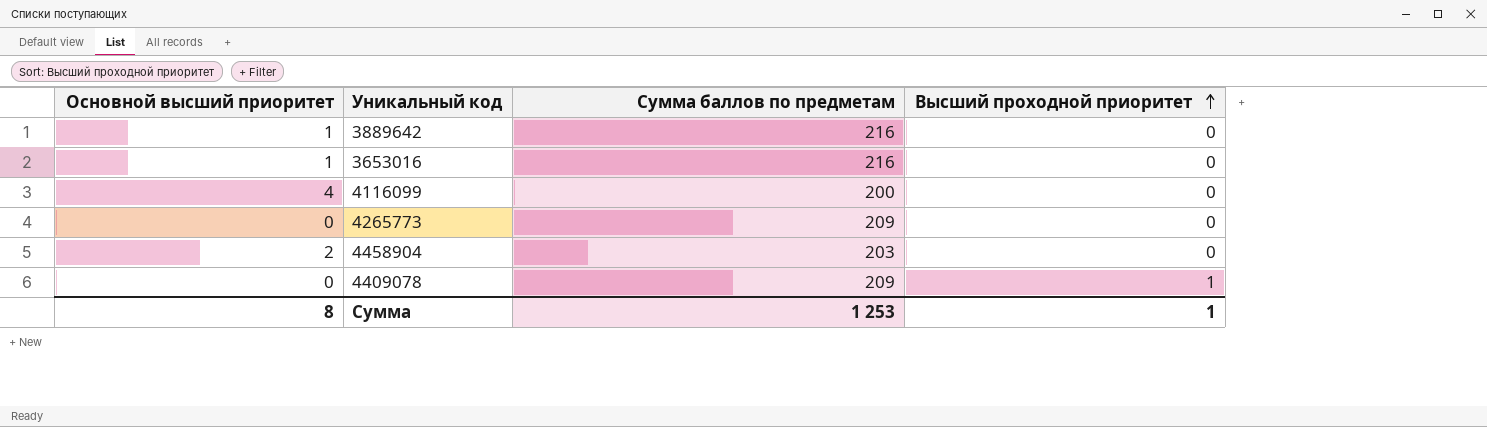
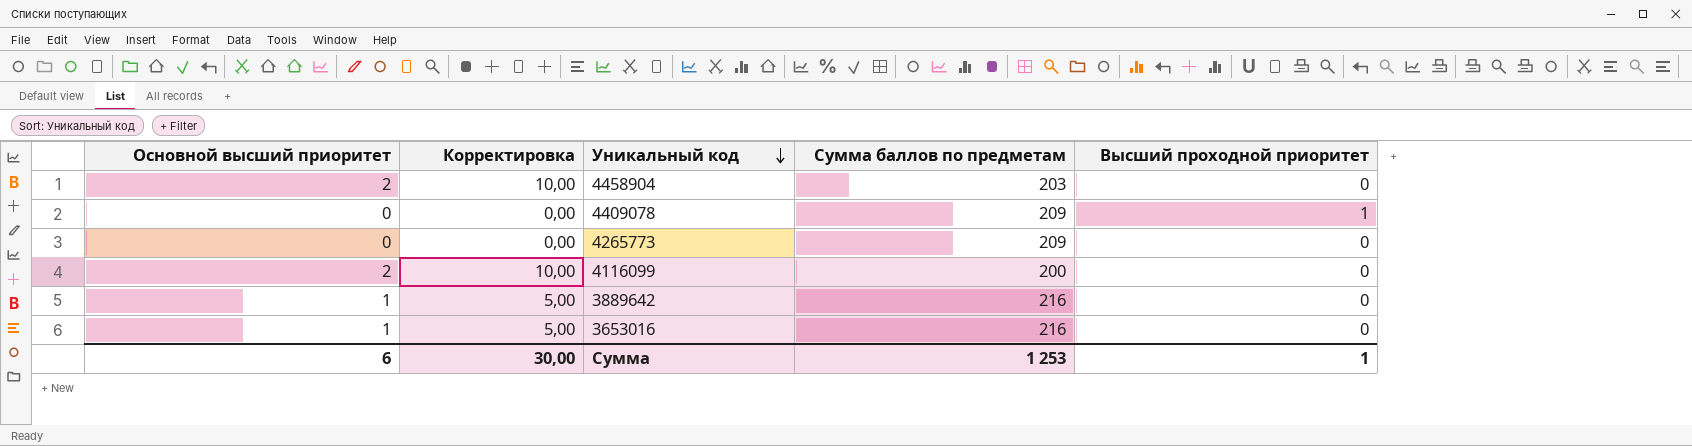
row order: Высший проходной приоритет ascending -> Уникальный код descending
column Корректировка | formula: none -> [Основной высший приоритет] * 5
4116099 | Основной высший приоритет: 4 -> 2
Сумма | Основной высший приоритет: 8 -> 6

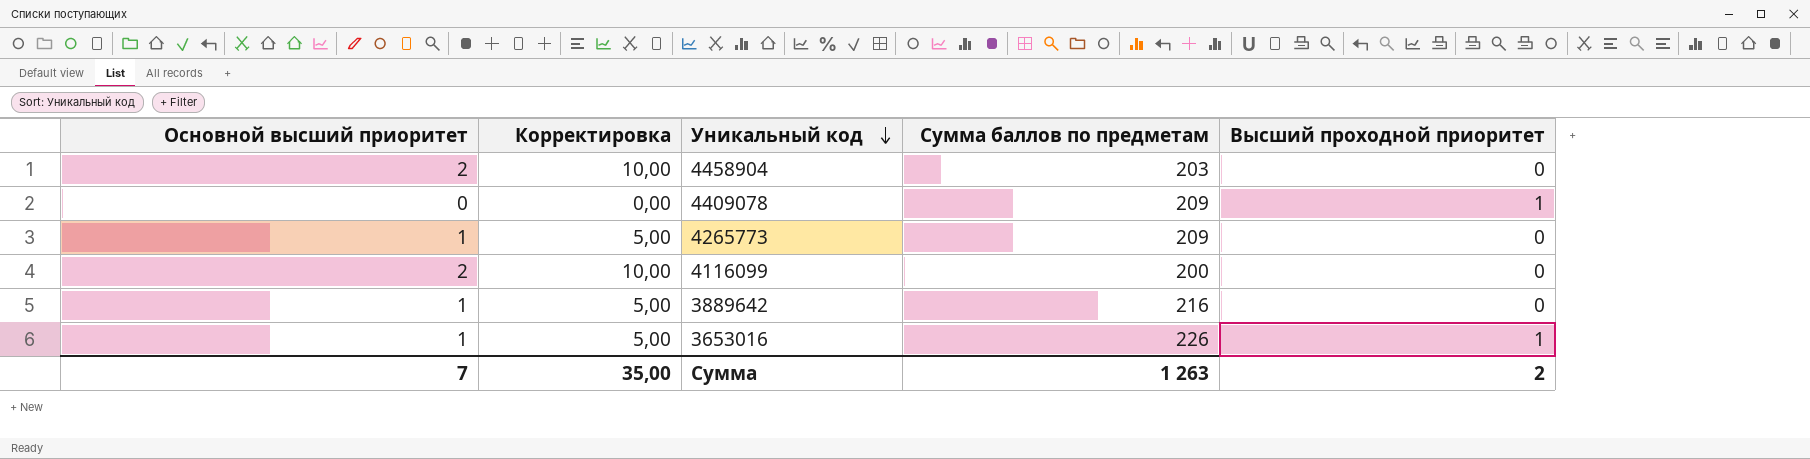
4265773 | Основной высший приоритет: 0 -> 1
4265773 | Корректировка: 0,00 -> 5,00
3653016 | Сумма баллов по предметам: 216 -> 226
3653016 | Высший проходной приоритет: 0 -> 1
Сумма | Основной высший приоритет: 6 -> 7
Сумма | Корректировка: 30,00 -> 35,00
Сумма | Сумма баллов по предметам: 1 253 -> 1 263
Сумма | Высший проходной приоритет: 1 -> 2

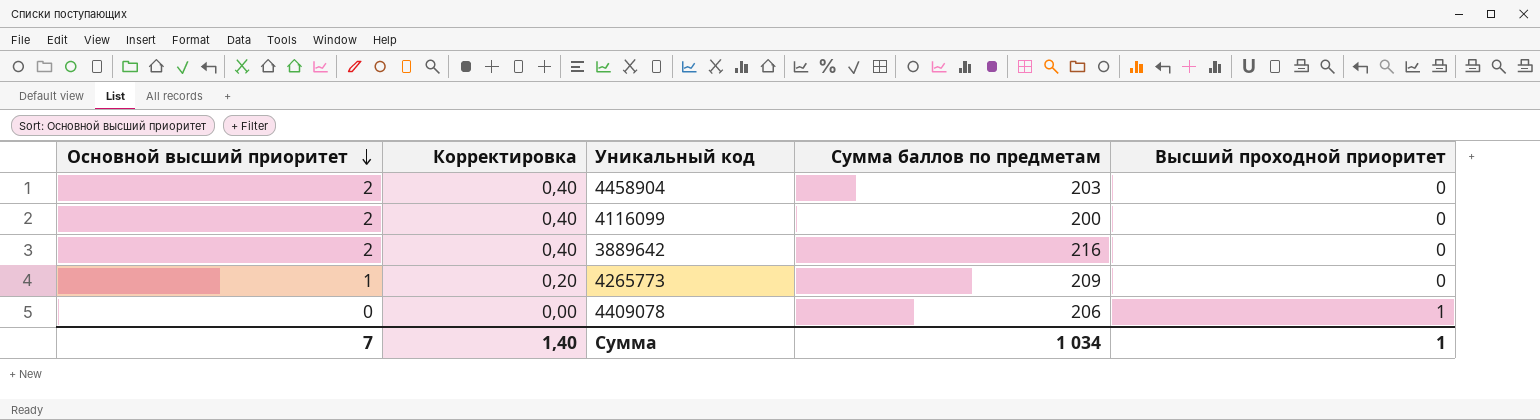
row order: Уникальный код descending -> Основной высший приоритет descending
column Корректировка | formula: [Основной высший приоритет] * 5 -> [Основной высший приоритет] * 0,2
row 3653016: 1 | 5,00 | 226 | 1 -> none
3889642 | Основной высший приоритет: 1 -> 2
4409078 | Сумма баллов по предметам: 209 -> 206
Сумма | Корректировка: 35,00 -> 1,40
Сумма | Сумма баллов по предметам: 1 263 -> 1 034
Сумма | Высший проходной приоритет: 2 -> 1

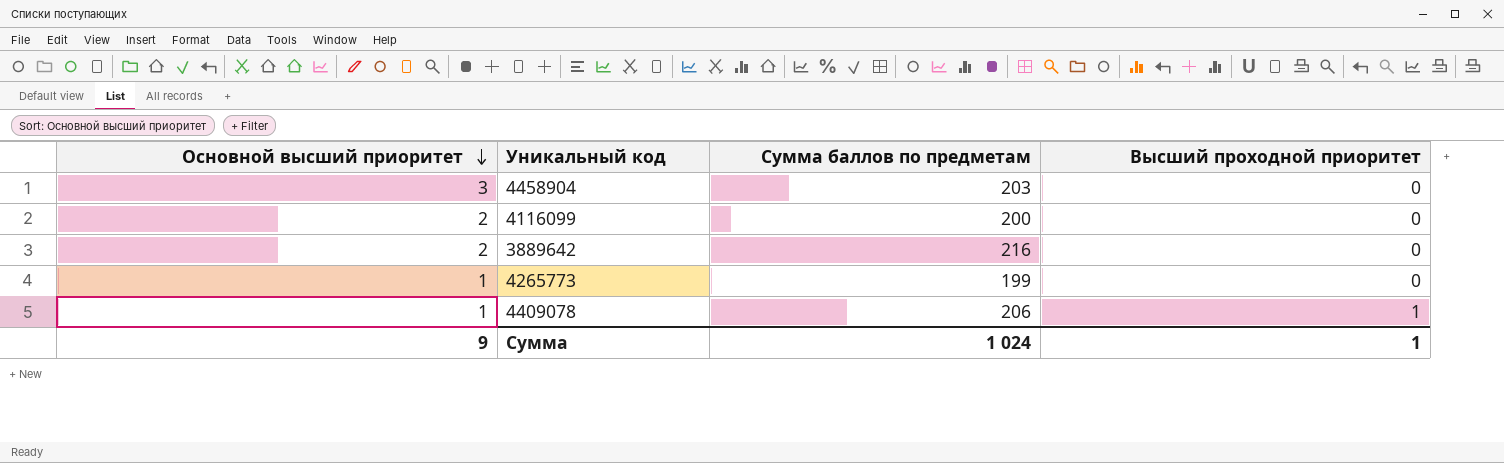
column Корректировка | formula: [Основной высший приоритет] * 0,2 -> none
4458904 | Основной высший приоритет: 2 -> 3
4265773 | Сумма баллов по предметам: 209 -> 199
4409078 | Основной высший приоритет: 0 -> 1
Сумма | Основной высший приоритет: 7 -> 9
Сумма | Сумма баллов по предметам: 1 034 -> 1 024

